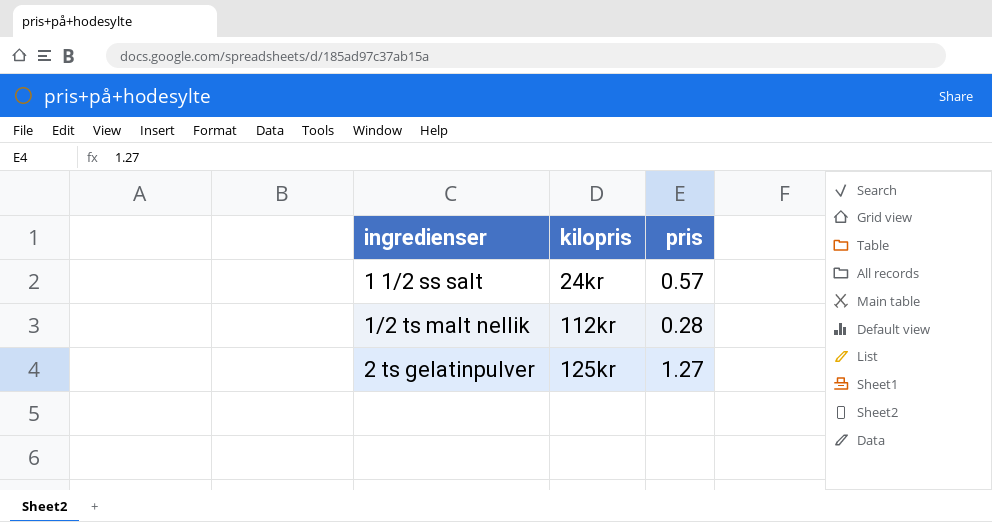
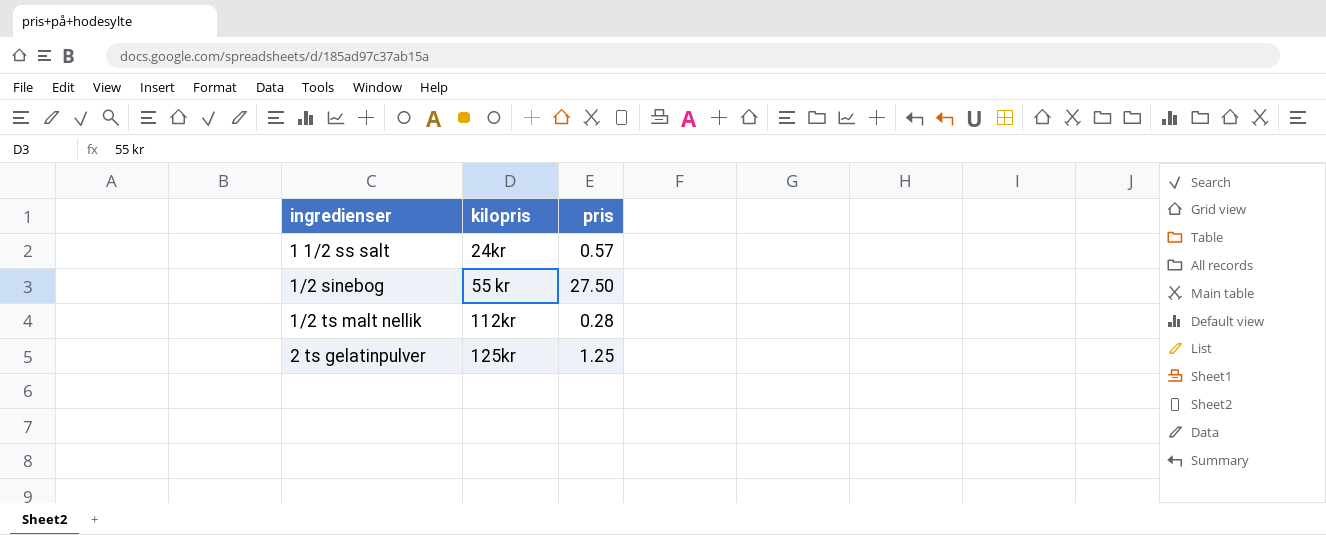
row 1/2 sinebog: none -> 55 kr | 27.50
2 ts gelatinpulver | pris: 1.27 -> 1.25

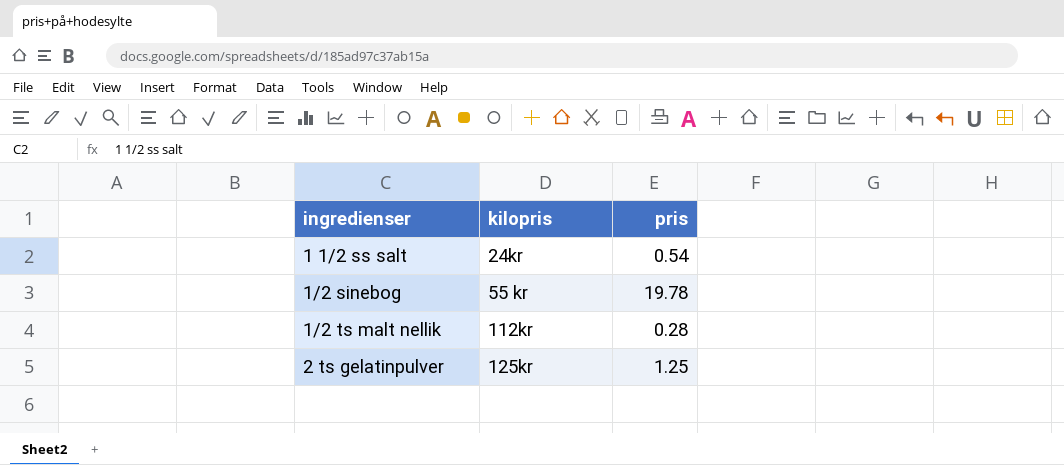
1 1/2 ss salt | pris: 0.57 -> 0.54
1/2 sinebog | pris: 27.50 -> 19.78

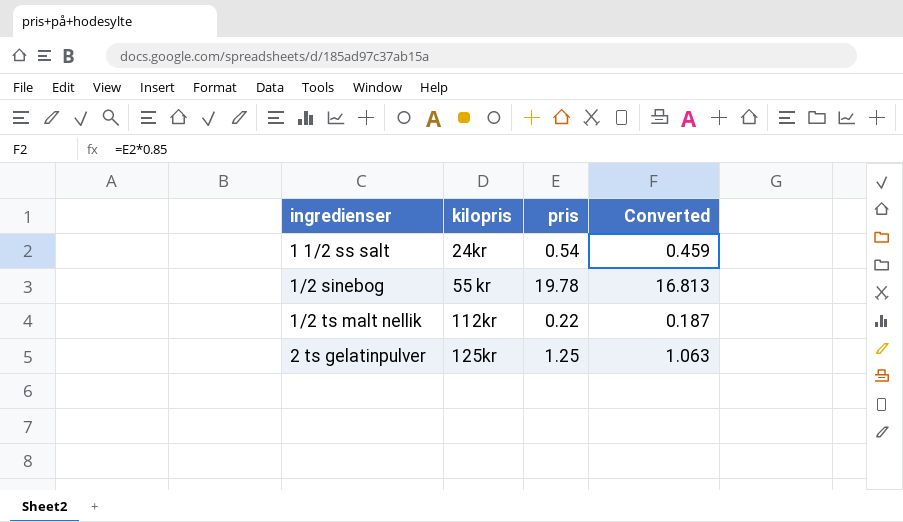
column Converted | formula: none -> [pris] * 0.85
1/2 ts malt nellik | pris: 0.28 -> 0.22

